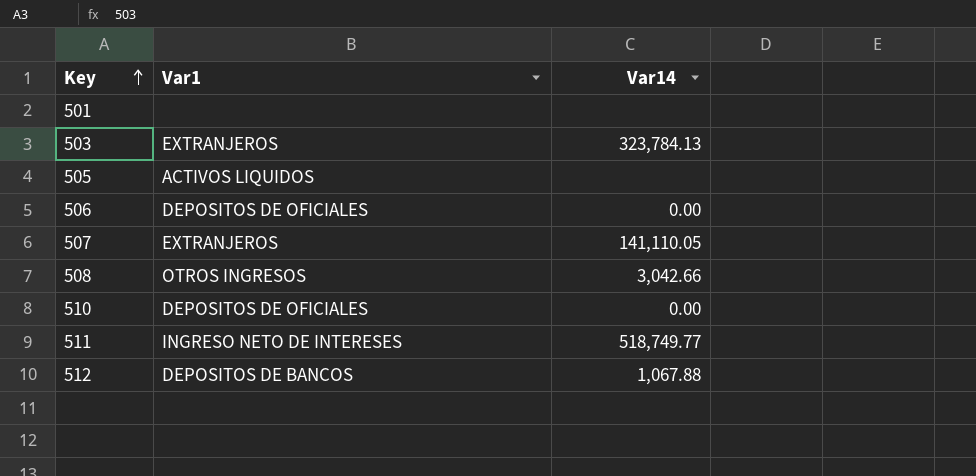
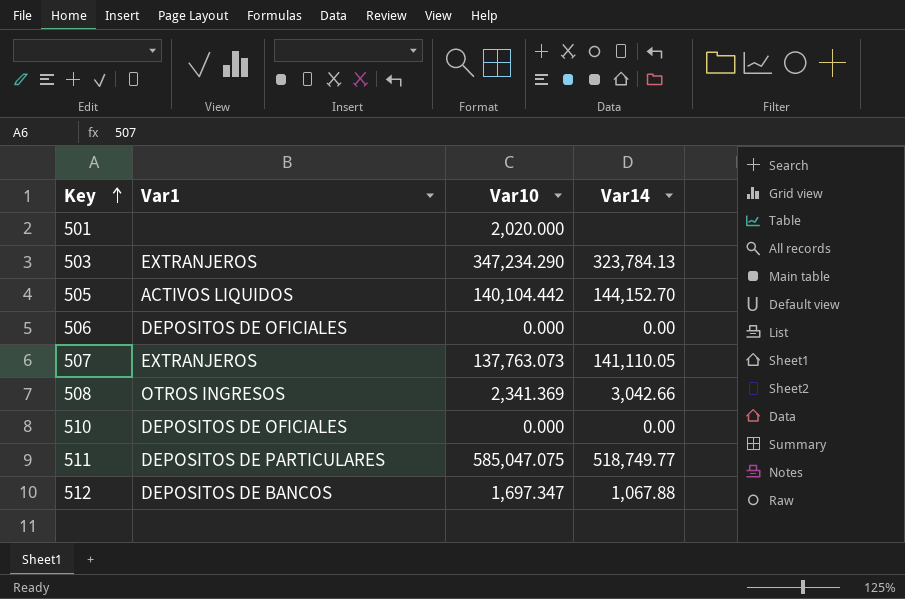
column Var10 | position: none -> 3
505 | Var14: none -> 144,152.70
511 | Var1: INGRESO NETO DE INTERESES -> DEPOSITOS DE PARTICULARES

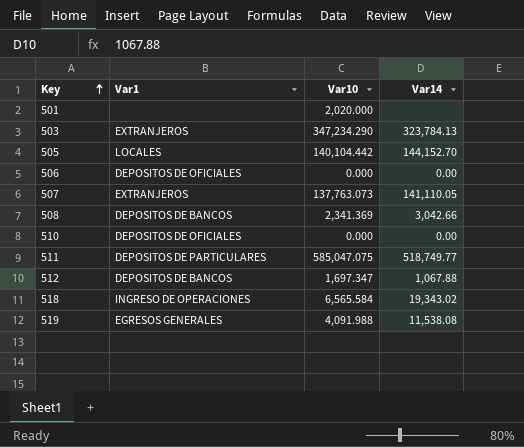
505 | Var1: ACTIVOS LIQUIDOS -> LOCALES
508 | Var1: OTROS INGRESOS -> DEPOSITOS DE BANCOS
row 518: none -> INGRESO DE OPERACIONES | 6,565.584 | 19,343.02
row 519: none -> EGRESOS GENERALES | 4,091.988 | 11,538.08

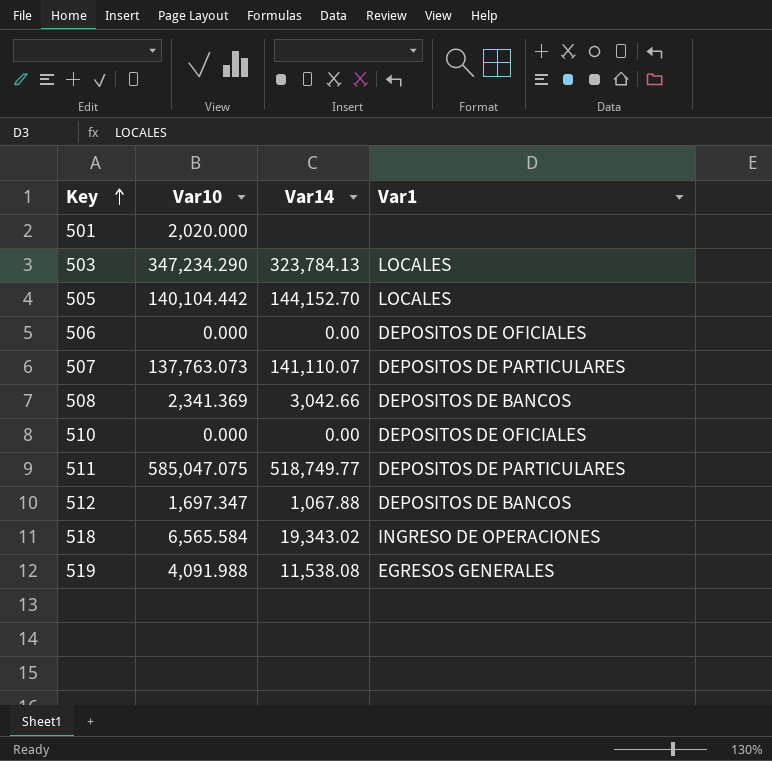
column Var1 | position: 2 -> 4
503 | Var1: EXTRANJEROS -> LOCALES
507 | Var14: 141,110.05 -> 141,110.07
507 | Var1: EXTRANJEROS -> DEPOSITOS DE PARTICULARES

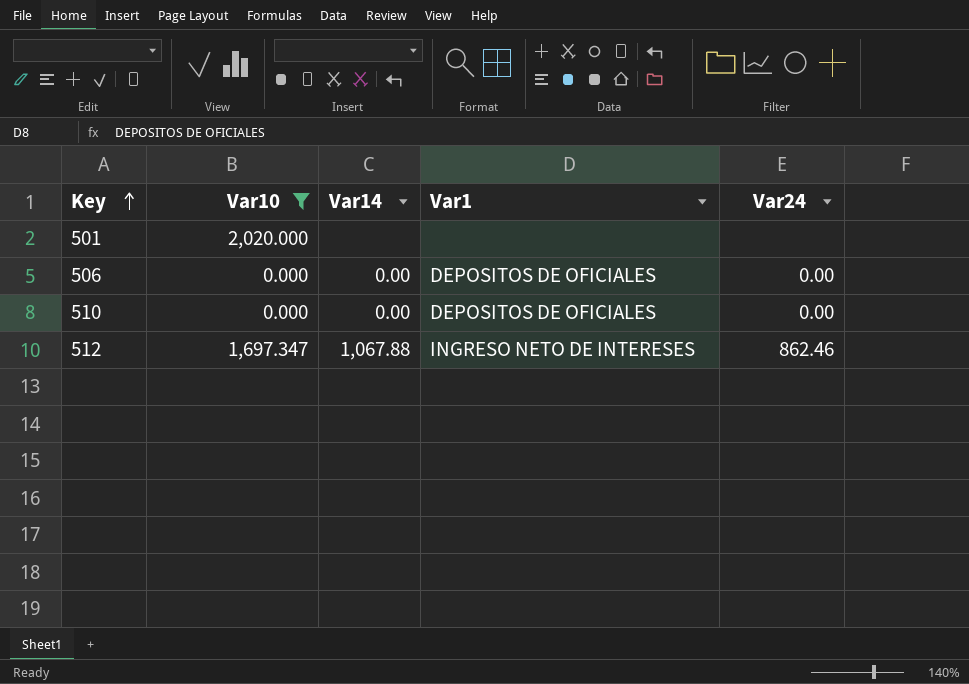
filter: none -> Var10 <= 2,020.000
column Var24 | position: none -> 5
512 | Var1: DEPOSITOS DE BANCOS -> INGRESO NETO DE INTERESES

